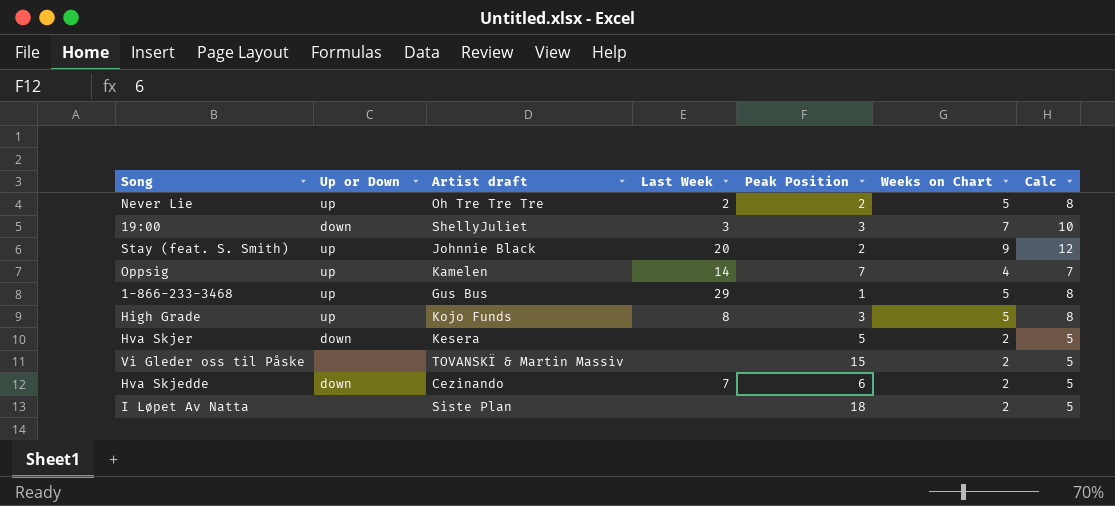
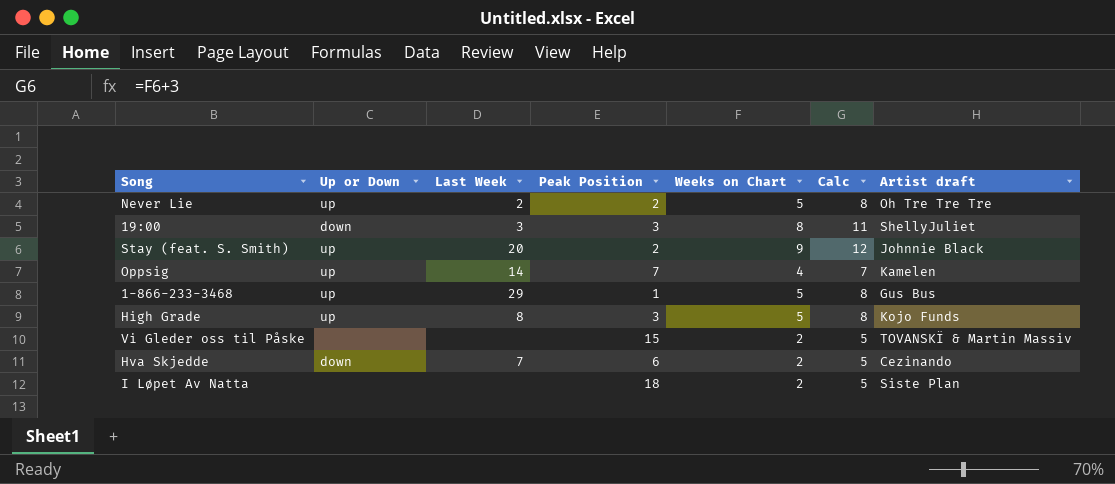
column Artist draft | position: 3 -> 7
row Hva Skjer: down | Kesera | none | 5 | 2 | 5 -> none
19:00 | Weeks on Chart: 7 -> 8
19:00 | Calc: 10 -> 11

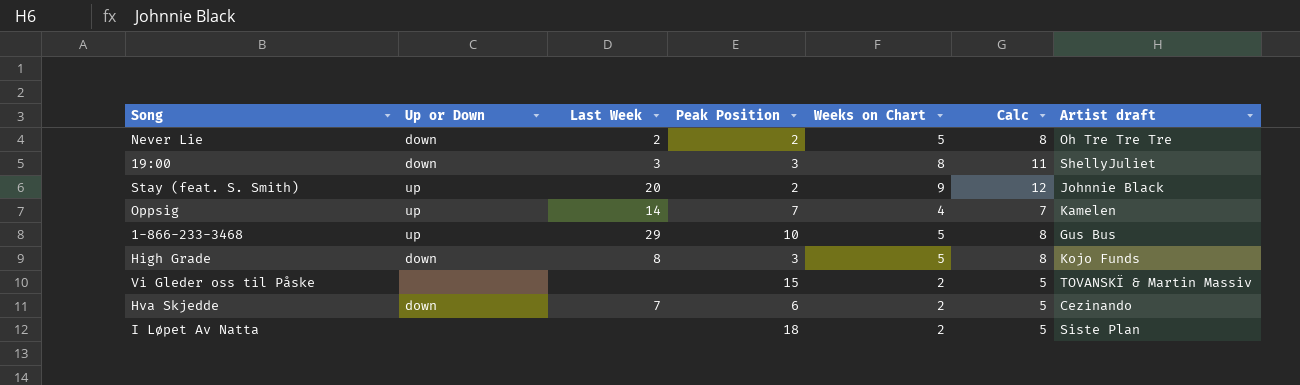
Never Lie | Up or Down: up -> down
1-866-233-3468 | Peak Position: 1 -> 10
High Grade | Up or Down: up -> down

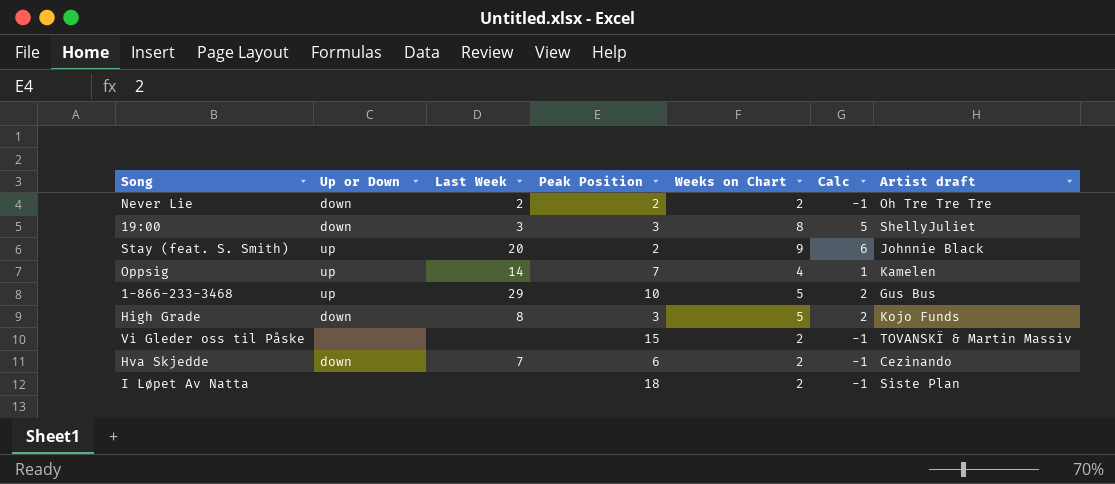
column Calc | formula: [Weeks on Chart] + 3 -> [Weeks on Chart] - 3
Never Lie | Weeks on Chart: 5 -> 2

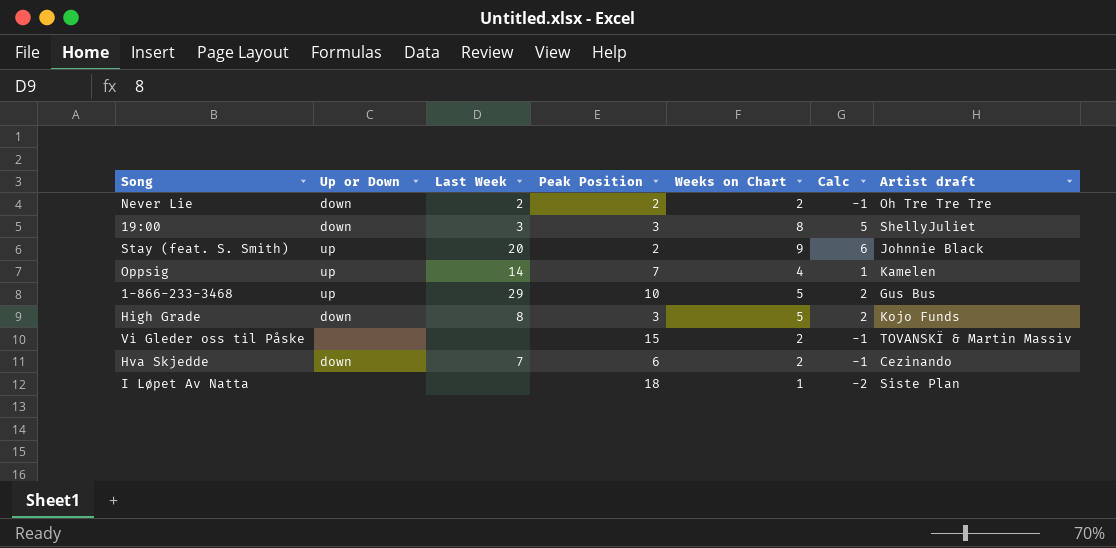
I Løpet Av Natta | Weeks on Chart: 2 -> 1
I Løpet Av Natta | Calc: -1 -> -2

